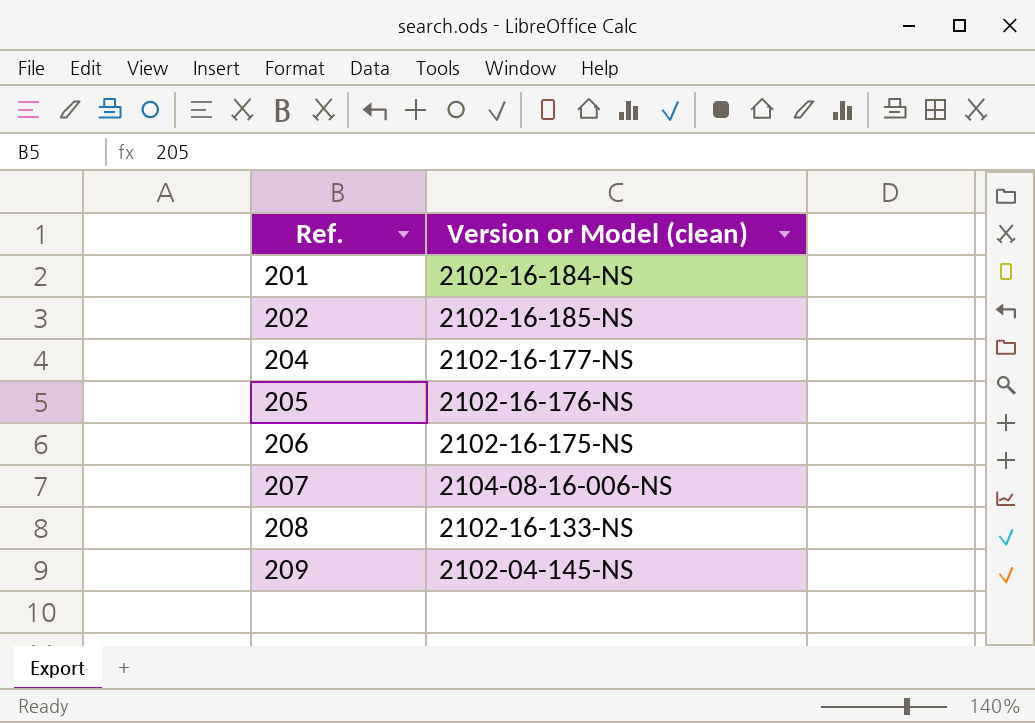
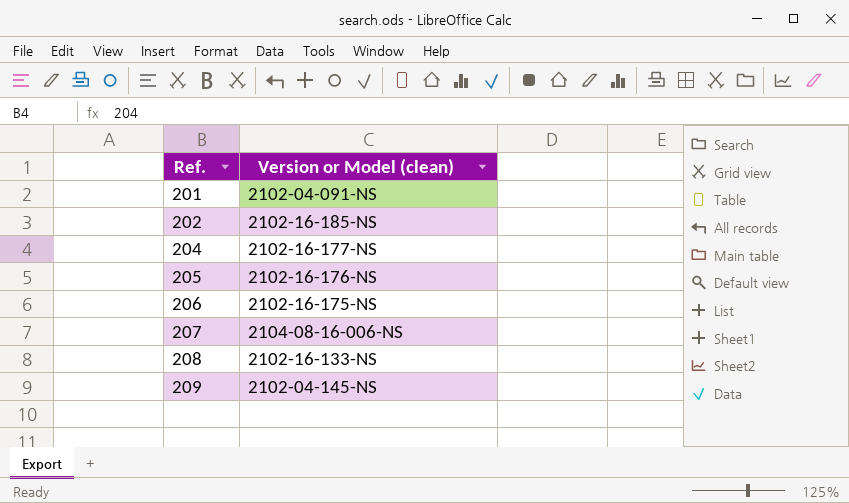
201 | Version or Model (clean): 2102-16-184-NS -> 2102-04-091-NS

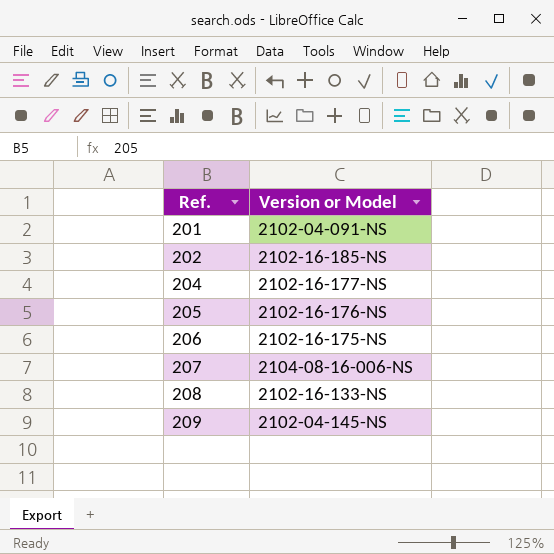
column name: Version or Model (clean) -> Version or Model

